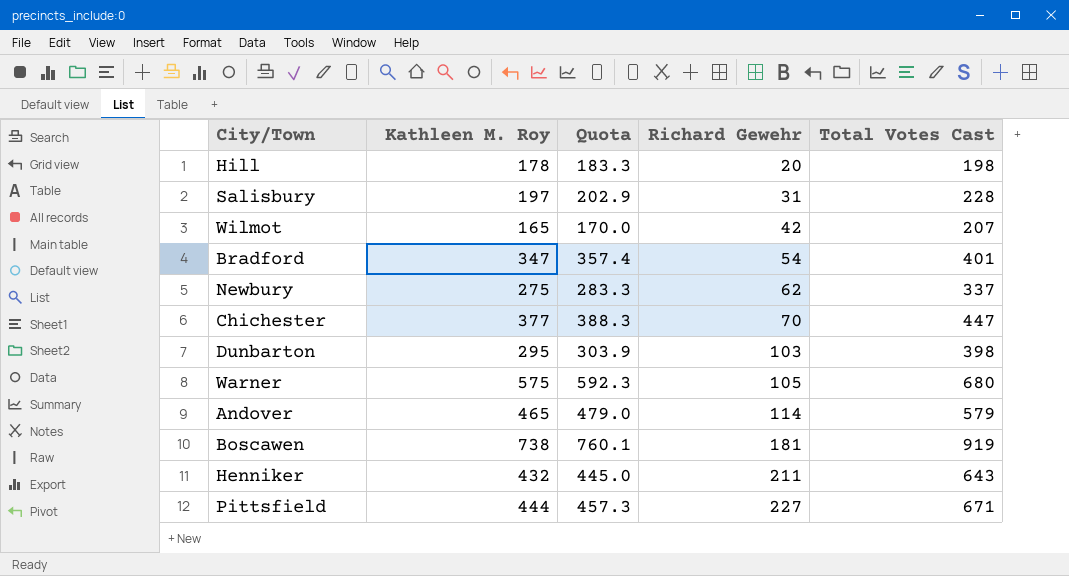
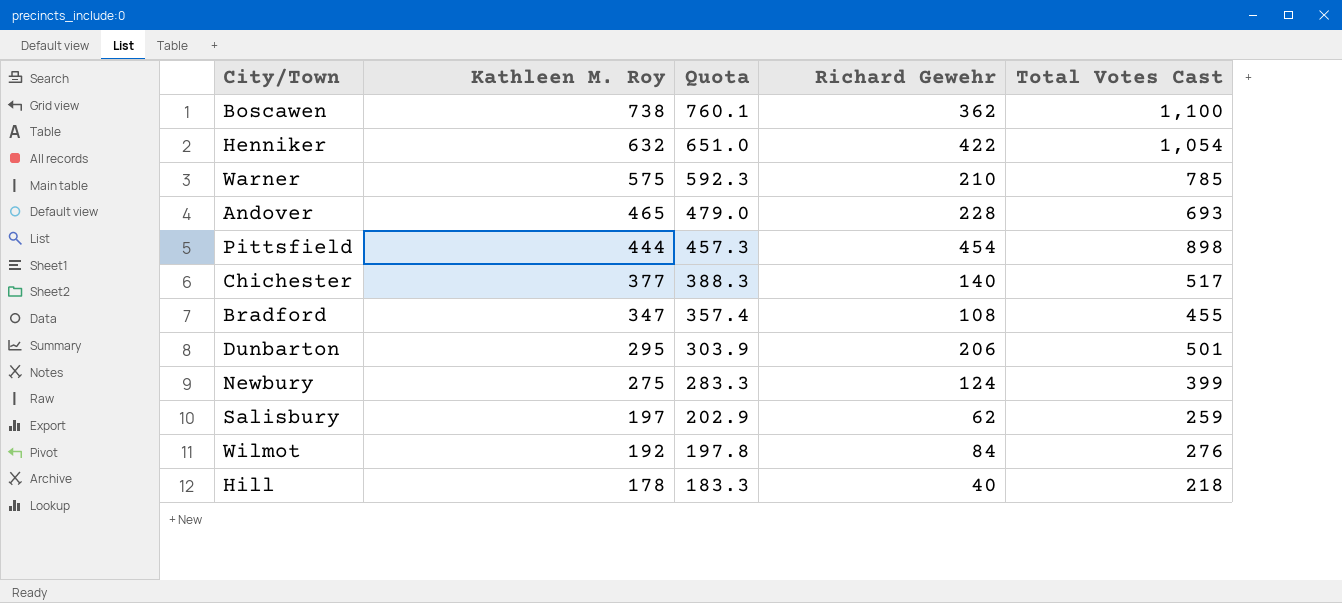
row order: Richard Gewehr ascending -> Kathleen M. Roy descending
Boscawen | Richard Gewehr: 181 -> 362
Boscawen | Total Votes Cast: 919 -> 1,100
Henniker | Kathleen M. Roy: 432 -> 632
Henniker | Quota: 445.0 -> 651.0
Henniker | Richard Gewehr: 211 -> 422
Henniker | Total Votes Cast: 643 -> 1,054
Warner | Richard Gewehr: 105 -> 210
Warner | Total Votes Cast: 680 -> 785
Andover | Richard Gewehr: 114 -> 228
Andover | Total Votes Cast: 579 -> 693
Pittsfield | Richard Gewehr: 227 -> 454
Pittsfield | Total Votes Cast: 671 -> 898
Chichester | Richard Gewehr: 70 -> 140
Chichester | Total Votes Cast: 447 -> 517
Bradford | Richard Gewehr: 54 -> 108
Bradford | Total Votes Cast: 401 -> 455
Dunbarton | Richard Gewehr: 103 -> 206
Dunbarton | Total Votes Cast: 398 -> 501
Newbury | Richard Gewehr: 62 -> 124
Newbury | Total Votes Cast: 337 -> 399
Salisbury | Richard Gewehr: 31 -> 62
Salisbury | Total Votes Cast: 228 -> 259
Wilmot | Kathleen M. Roy: 165 -> 192
Wilmot | Quota: 170.0 -> 197.8
Wilmot | Richard Gewehr: 42 -> 84
Wilmot | Total Votes Cast: 207 -> 276
Hill | Richard Gewehr: 20 -> 40
Hill | Total Votes Cast: 198 -> 218

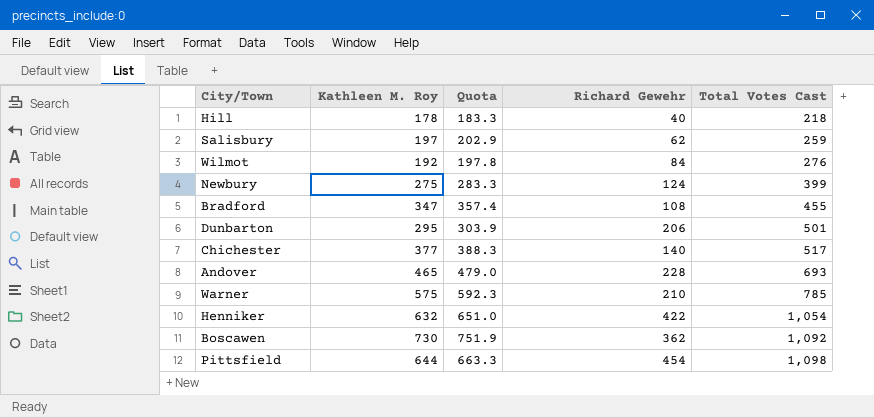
row order: Kathleen M. Roy descending -> Total Votes Cast ascending
Boscawen | Kathleen M. Roy: 738 -> 730
Boscawen | Quota: 760.1 -> 751.9
Boscawen | Total Votes Cast: 1,100 -> 1,092
Pittsfield | Kathleen M. Roy: 444 -> 644
Pittsfield | Quota: 457.3 -> 663.3
Pittsfield | Total Votes Cast: 898 -> 1,098

